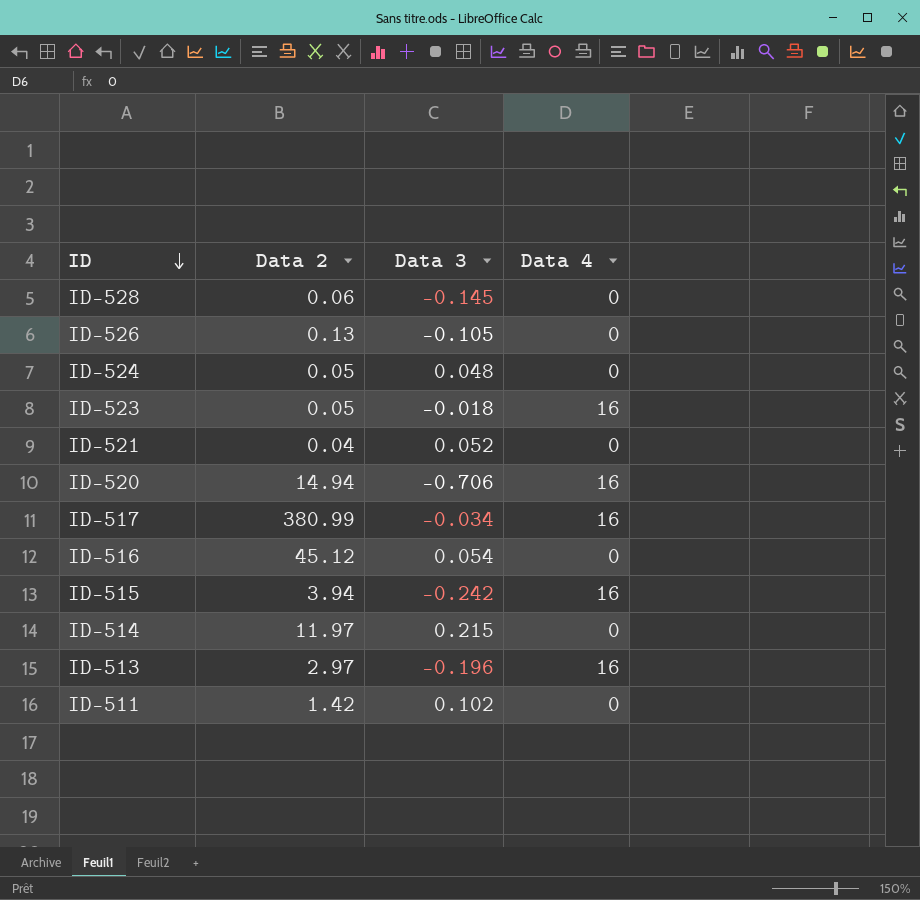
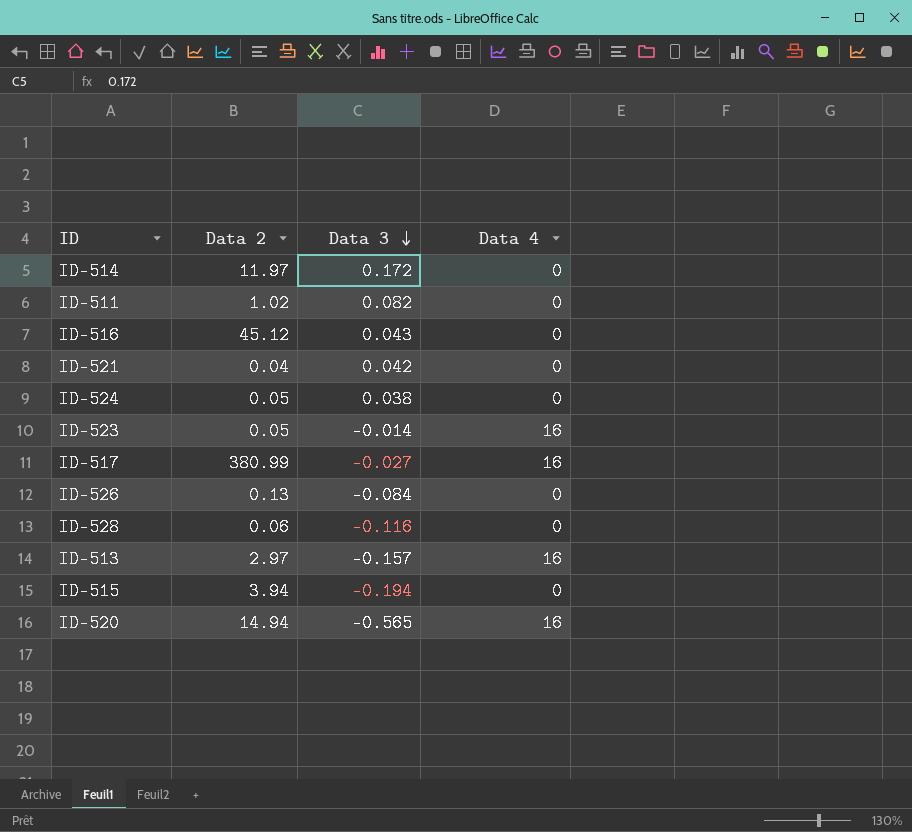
row order: ID descending -> Data 3 descending
ID-514 | Data 3: 0.215 -> 0.172
ID-511 | Data 2: 1.42 -> 1.02
ID-511 | Data 3: 0.102 -> 0.082
ID-516 | Data 3: 0.054 -> 0.043
ID-521 | Data 3: 0.052 -> 0.042
ID-524 | Data 3: 0.048 -> 0.038
ID-523 | Data 3: -0.018 -> -0.014
ID-517 | Data 3: -0.034 -> -0.027
ID-526 | Data 3: -0.105 -> -0.084
ID-528 | Data 3: -0.145 -> -0.116
ID-513 | Data 3: -0.196 -> -0.157
ID-515 | Data 3: -0.242 -> -0.194
ID-515 | Data 4: 16 -> 0
ID-520 | Data 3: -0.706 -> -0.565

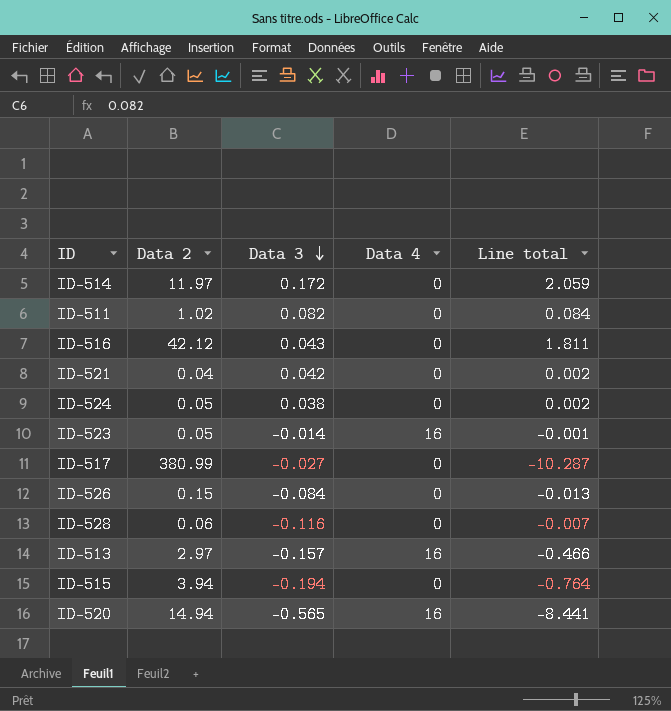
column Line total | formula: none -> [Data 2] * [Data 3]
ID-516 | Data 2: 45.12 -> 42.12
ID-517 | Data 4: 16 -> 0
ID-526 | Data 2: 0.13 -> 0.15

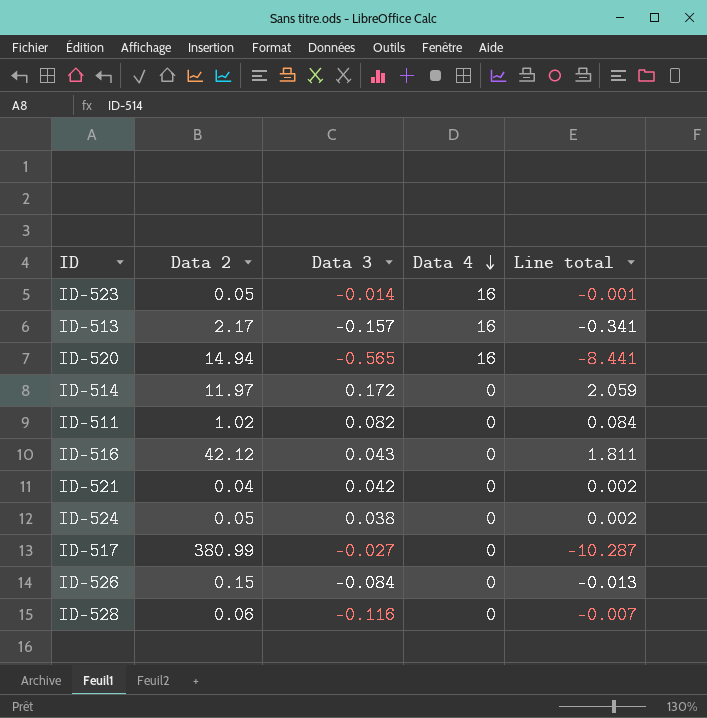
row order: Data 3 descending -> Data 4 descending
row ID-515: 3.94 | -0.194 | 0 | -0.764 -> none
ID-513 | Data 2: 2.97 -> 2.17
ID-513 | Line total: -0.466 -> -0.341

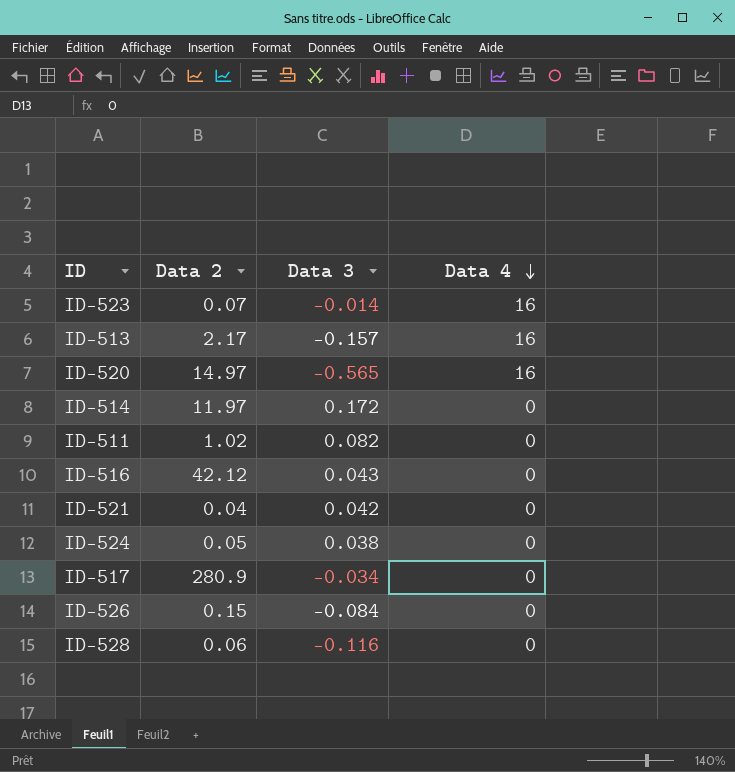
column Line total | formula: [Data 2] * [Data 3] -> none
ID-523 | Data 2: 0.05 -> 0.07
ID-520 | Data 2: 14.94 -> 14.97
ID-517 | Data 2: 380.99 -> 280.9
ID-517 | Data 3: -0.027 -> -0.034

